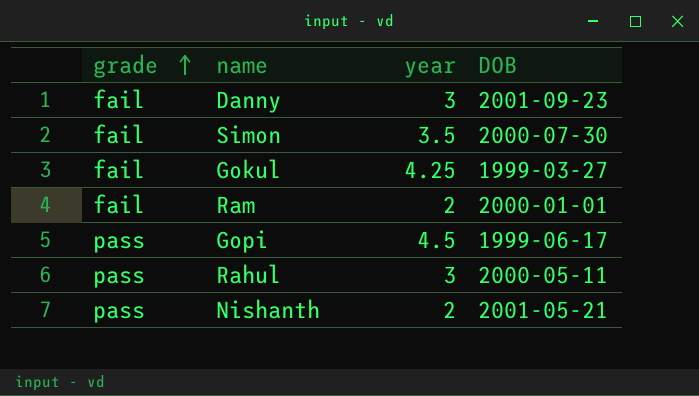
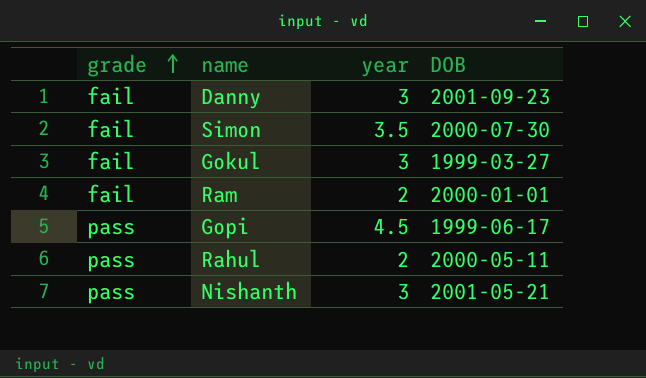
Gokul | year: 4.25 -> 3
Rahul | year: 3 -> 2
Nishanth | year: 2 -> 3

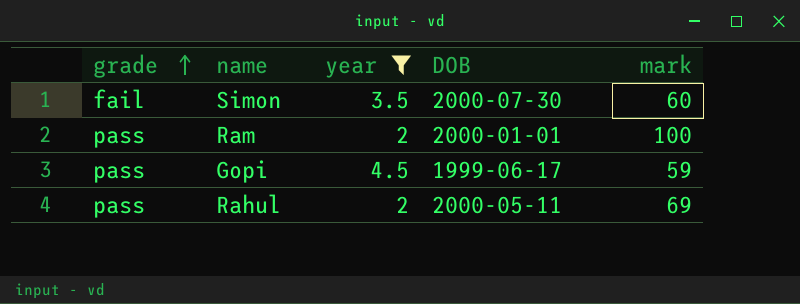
filter: none -> year != 3
column mark | position: none -> 5
Ram | grade: fail -> pass

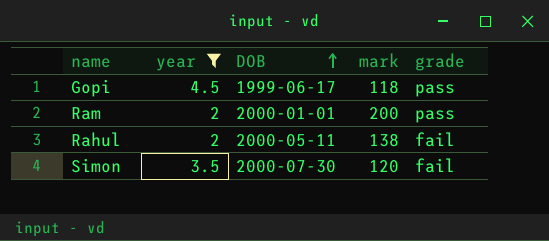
row order: grade ascending -> DOB ascending
column grade | position: 1 -> 5
Gopi | mark: 59 -> 118
Ram | mark: 100 -> 200
Rahul | mark: 69 -> 138
Rahul | grade: pass -> fail
Simon | mark: 60 -> 120

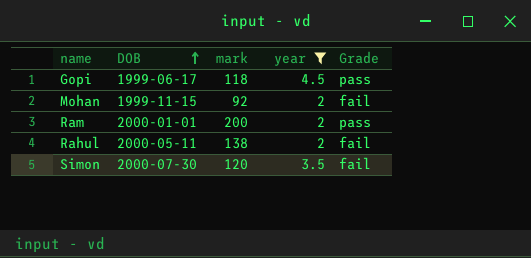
column year | position: 2 -> 4
column name: grade -> Grade
row Mohan: none -> 1999-11-15 | 92 | 2 | fail

